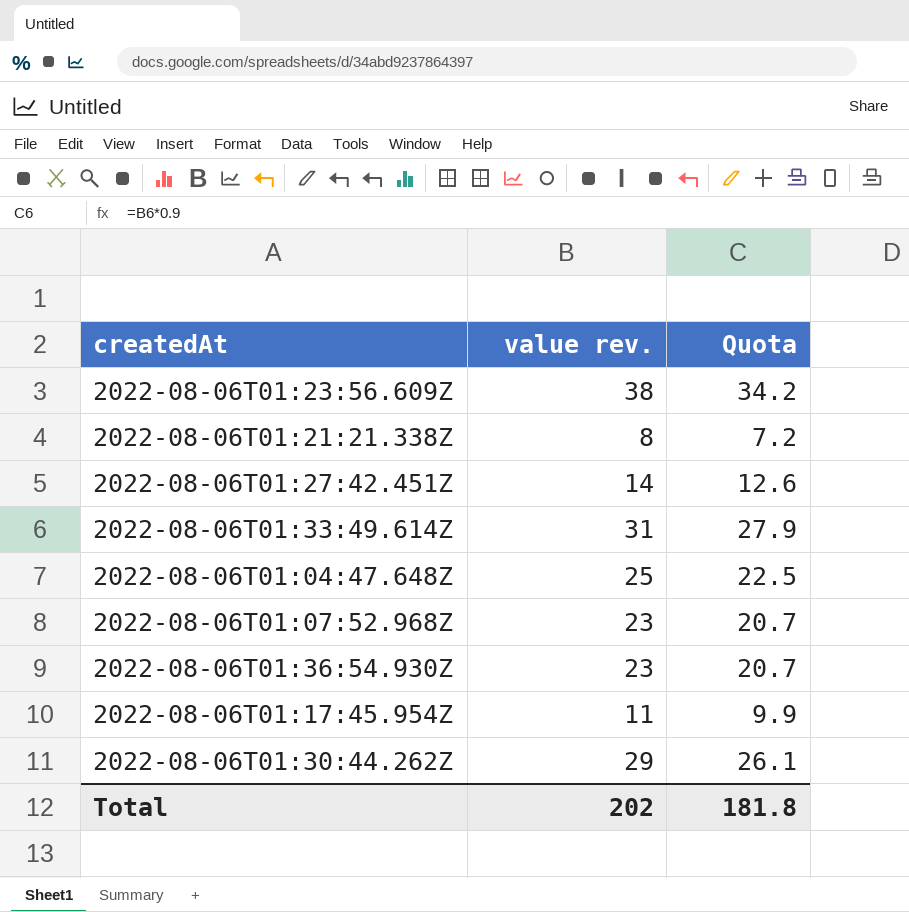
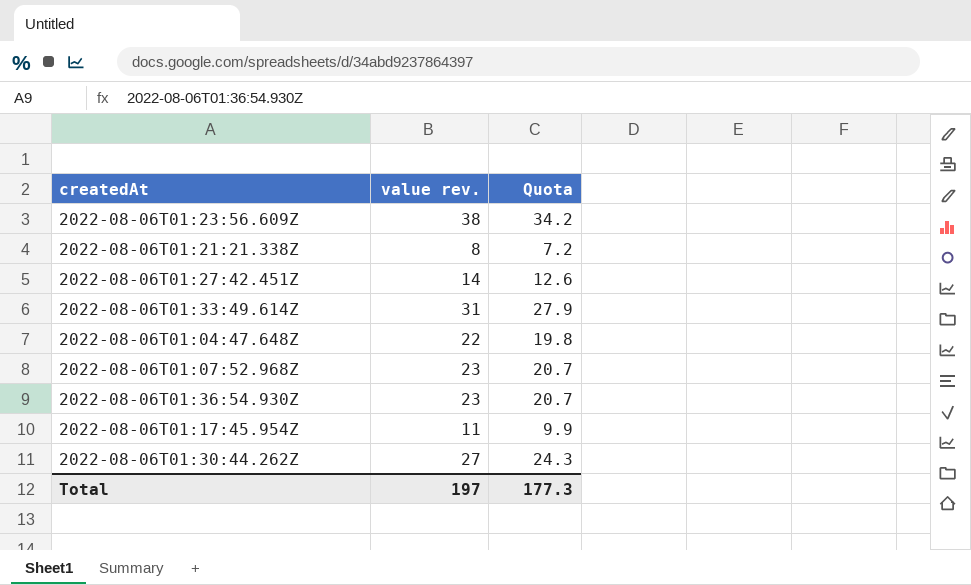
2022-08-06T01:04:47.648Z | value rev.: 25 -> 22
2022-08-06T01:04:47.648Z | Quota: 22.5 -> 19.8
2022-08-06T01:30:44.262Z | value rev.: 29 -> 27
2022-08-06T01:30:44.262Z | Quota: 26.1 -> 24.3
Total | value rev.: 202 -> 197
Total | Quota: 181.8 -> 177.3

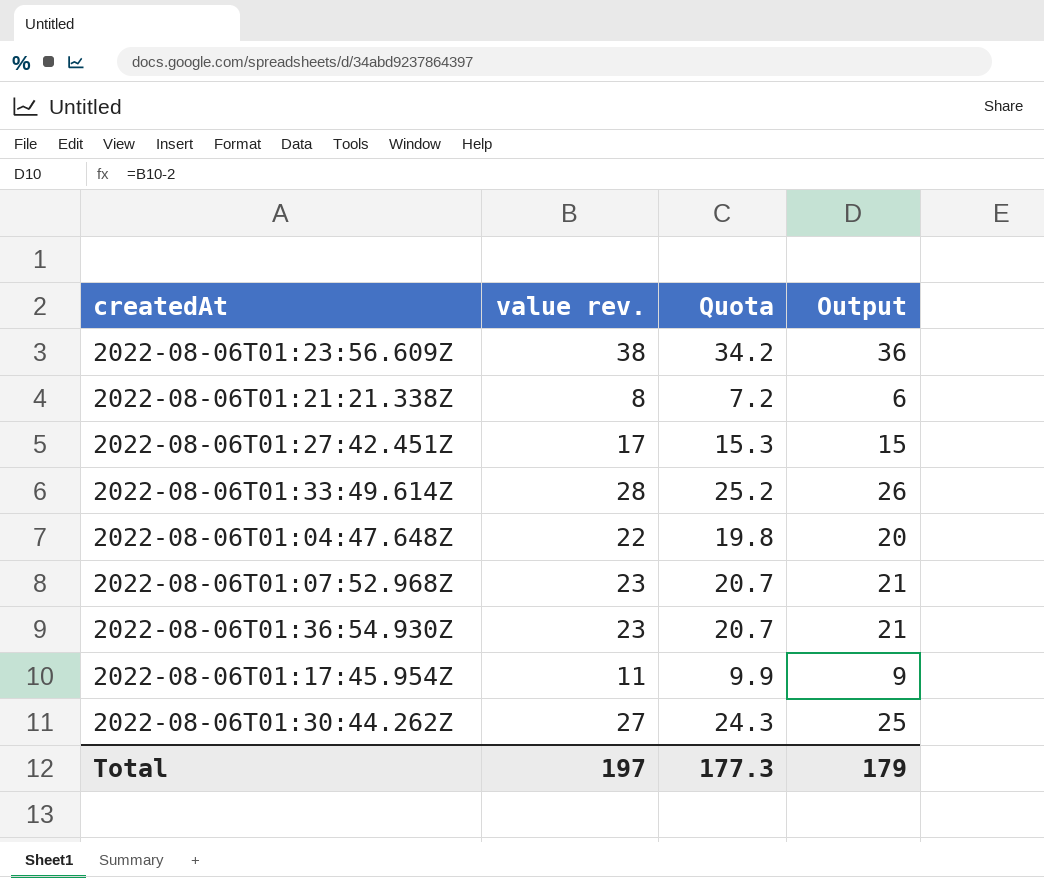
column Output | formula: none -> [value rev.] - 2
2022-08-06T01:27:42.451Z | value rev.: 14 -> 17
2022-08-06T01:27:42.451Z | Quota: 12.6 -> 15.3
2022-08-06T01:33:49.614Z | value rev.: 31 -> 28
2022-08-06T01:33:49.614Z | Quota: 27.9 -> 25.2

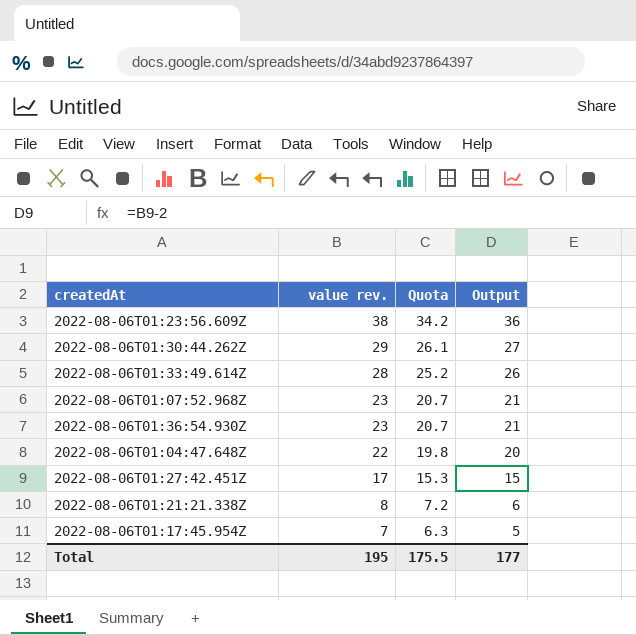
row order: none -> value rev. descending
2022-08-06T01:30:44.262Z | value rev.: 27 -> 29
2022-08-06T01:30:44.262Z | Quota: 24.3 -> 26.1
2022-08-06T01:30:44.262Z | Output: 25 -> 27
2022-08-06T01:17:45.954Z | value rev.: 11 -> 7
2022-08-06T01:17:45.954Z | Quota: 9.9 -> 6.3
2022-08-06T01:17:45.954Z | Output: 9 -> 5
Total | value rev.: 197 -> 195
Total | Quota: 177.3 -> 175.5
Total | Output: 179 -> 177

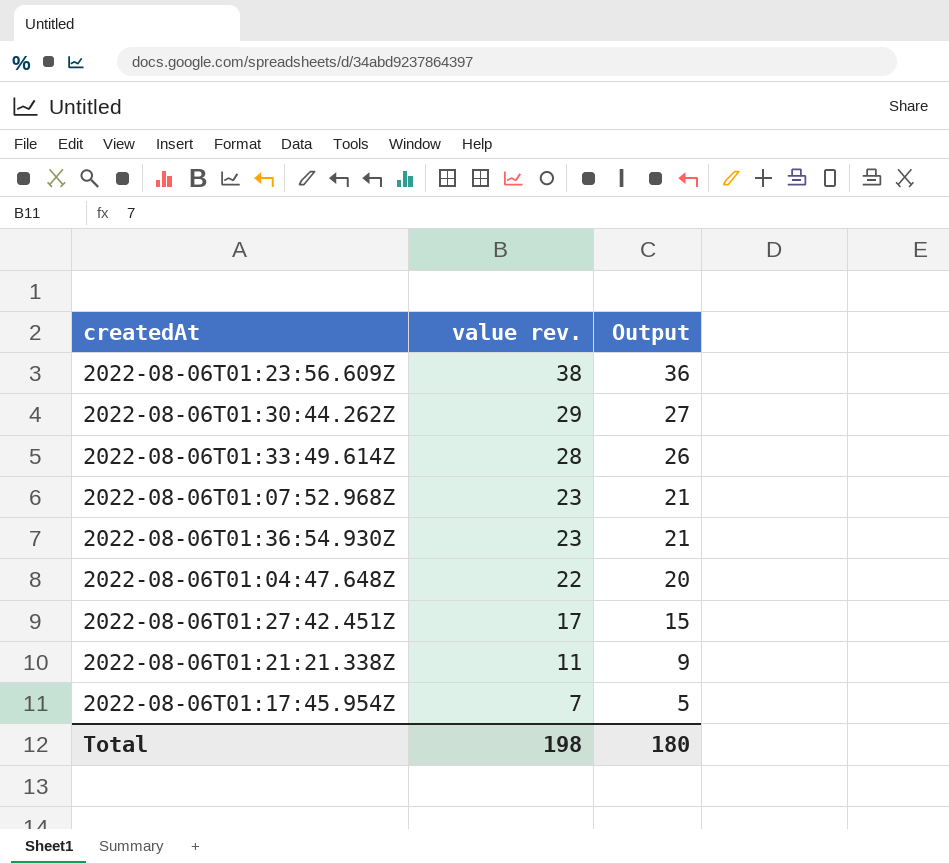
column Quota | formula: [value rev.] * 0.9 -> none
2022-08-06T01:21:21.338Z | value rev.: 8 -> 11
2022-08-06T01:21:21.338Z | Output: 6 -> 9
Total | value rev.: 195 -> 198
Total | Output: 177 -> 180

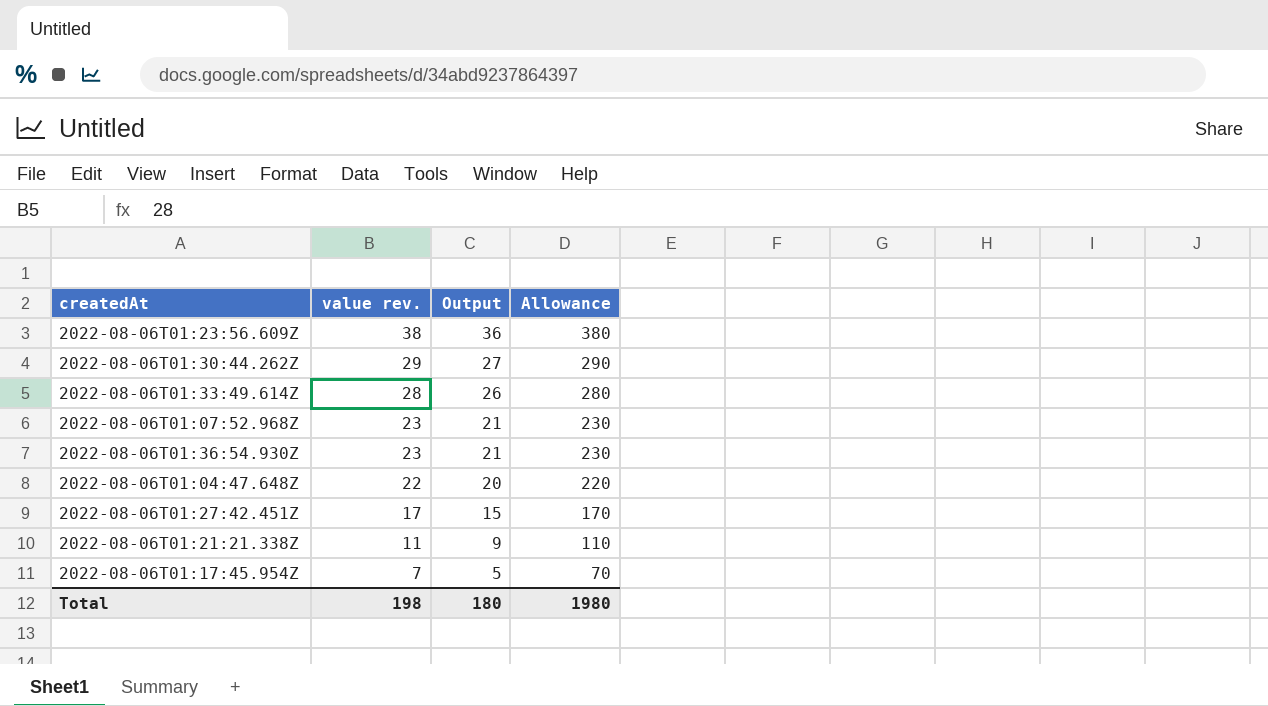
column Allowance | formula: none -> [value rev.] * 10

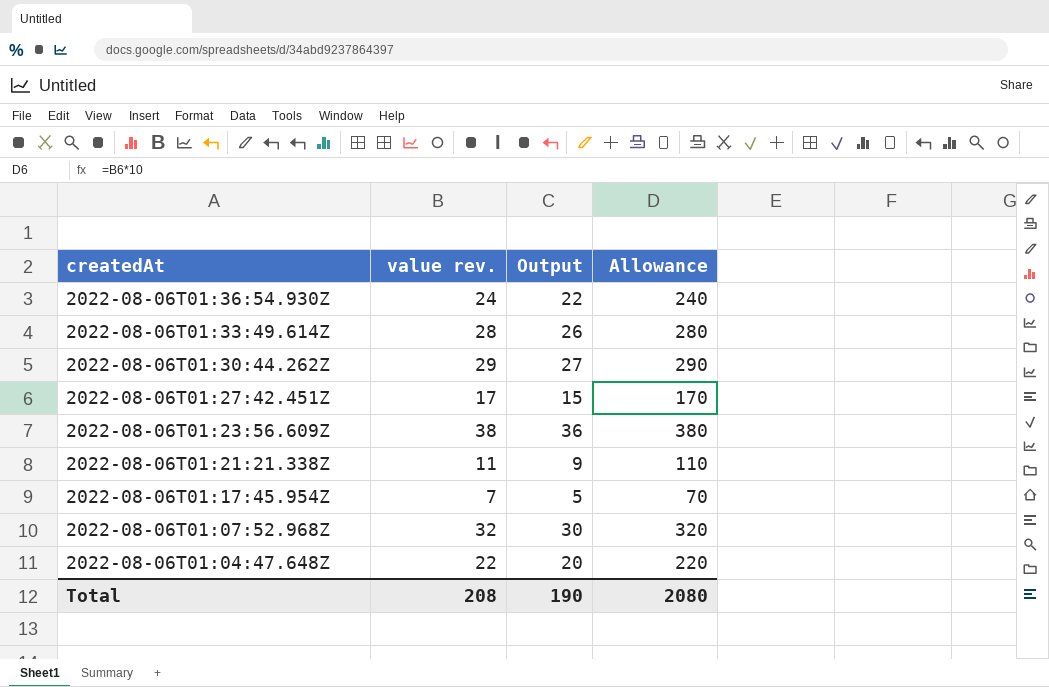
row order: value rev. descending -> createdAt descending
2022-08-06T01:36:54.930Z | value rev.: 23 -> 24
2022-08-06T01:36:54.930Z | Output: 21 -> 22
2022-08-06T01:36:54.930Z | Allowance: 230 -> 240
2022-08-06T01:07:52.968Z | value rev.: 23 -> 32
2022-08-06T01:07:52.968Z | Output: 21 -> 30
2022-08-06T01:07:52.968Z | Allowance: 230 -> 320
Total | value rev.: 198 -> 208
Total | Output: 180 -> 190
Total | Allowance: 1980 -> 2080

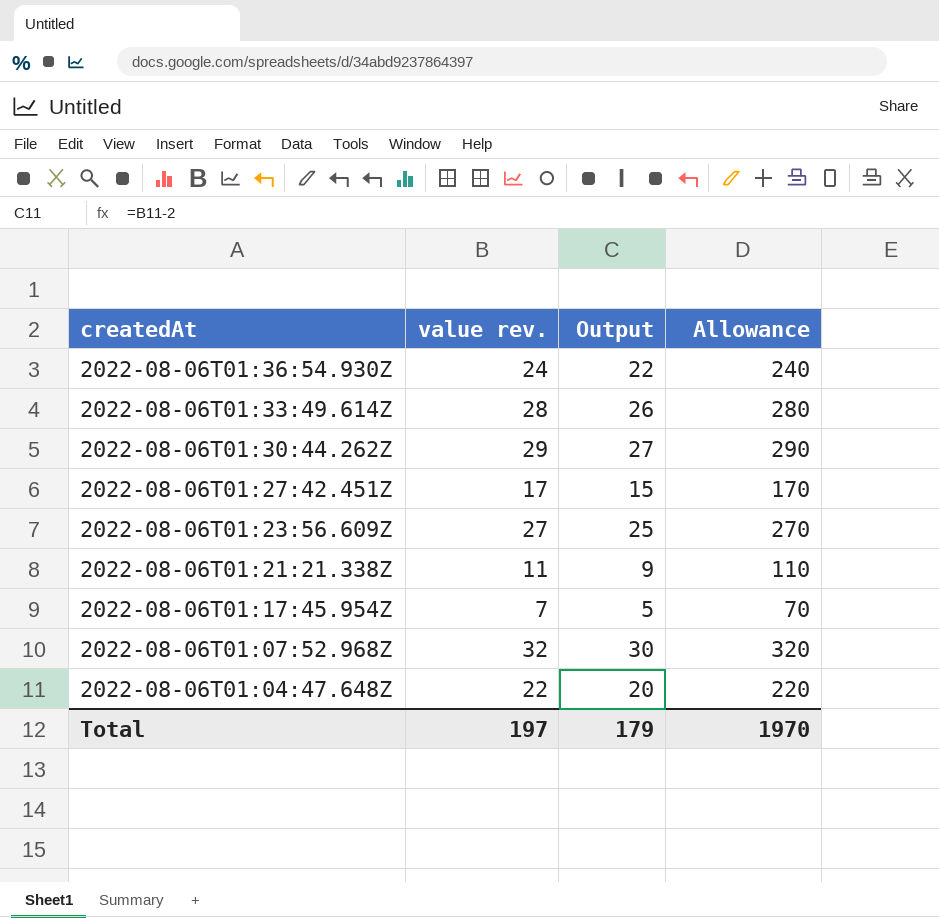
2022-08-06T01:23:56.609Z | value rev.: 38 -> 27
2022-08-06T01:23:56.609Z | Output: 36 -> 25
2022-08-06T01:23:56.609Z | Allowance: 380 -> 270
Total | value rev.: 208 -> 197
Total | Output: 190 -> 179
Total | Allowance: 2080 -> 1970

